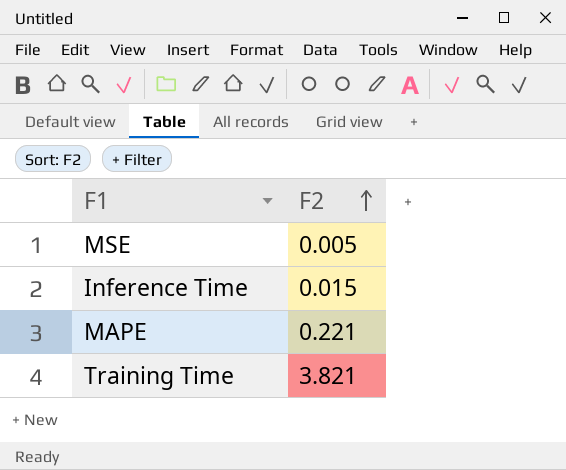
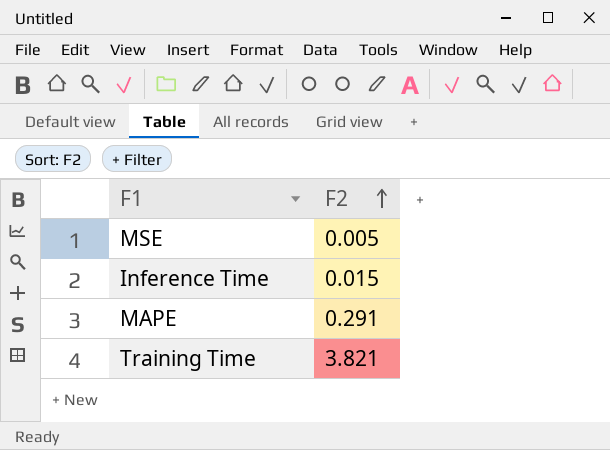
MAPE | F2: 0.221 -> 0.291

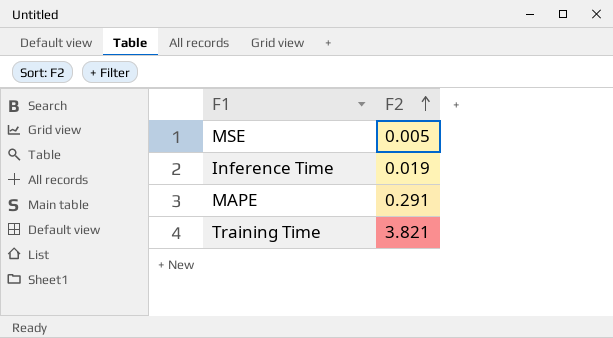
Inference Time | F2: 0.015 -> 0.019

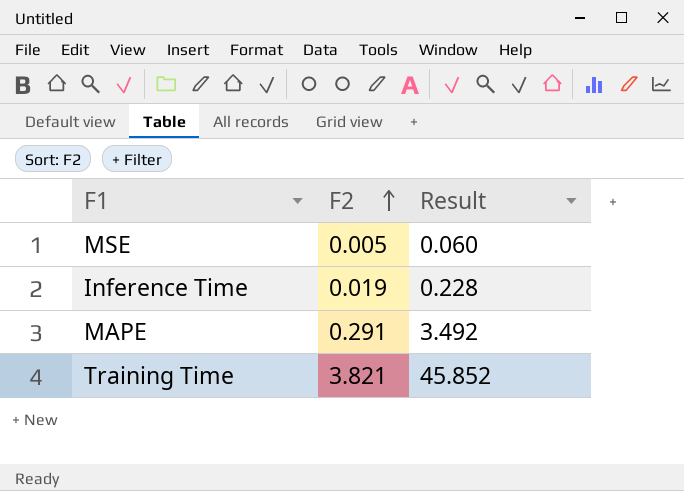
column Result | formula: none -> [F2] * 12

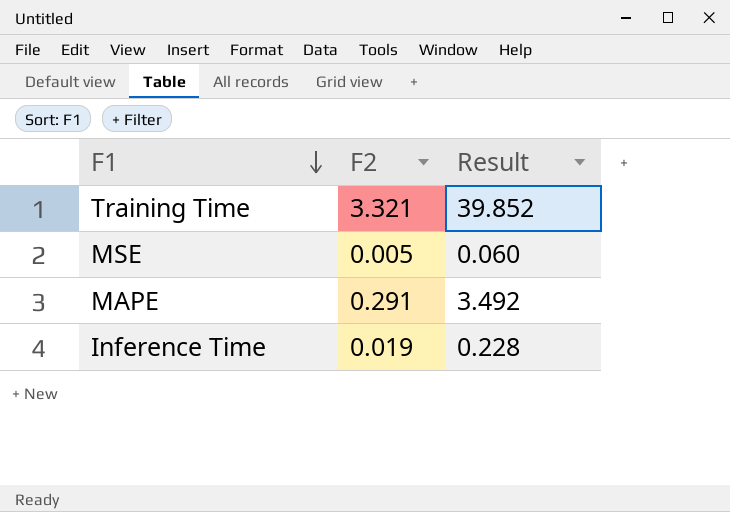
row order: F2 ascending -> F1 descending
Training Time | F2: 3.821 -> 3.321
Training Time | Result: 45.852 -> 39.852

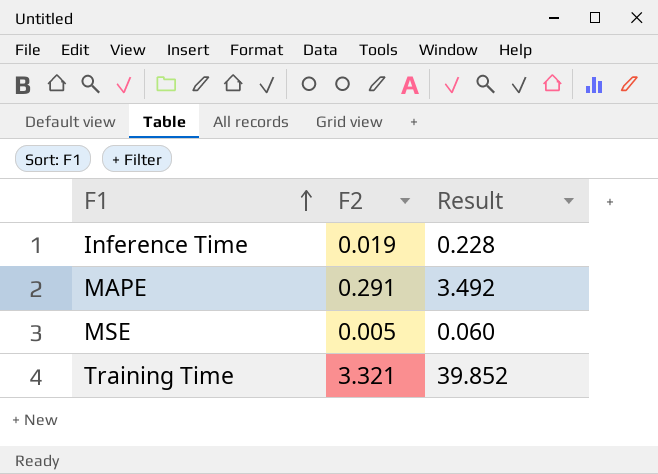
row order: F1 descending -> F1 ascending

